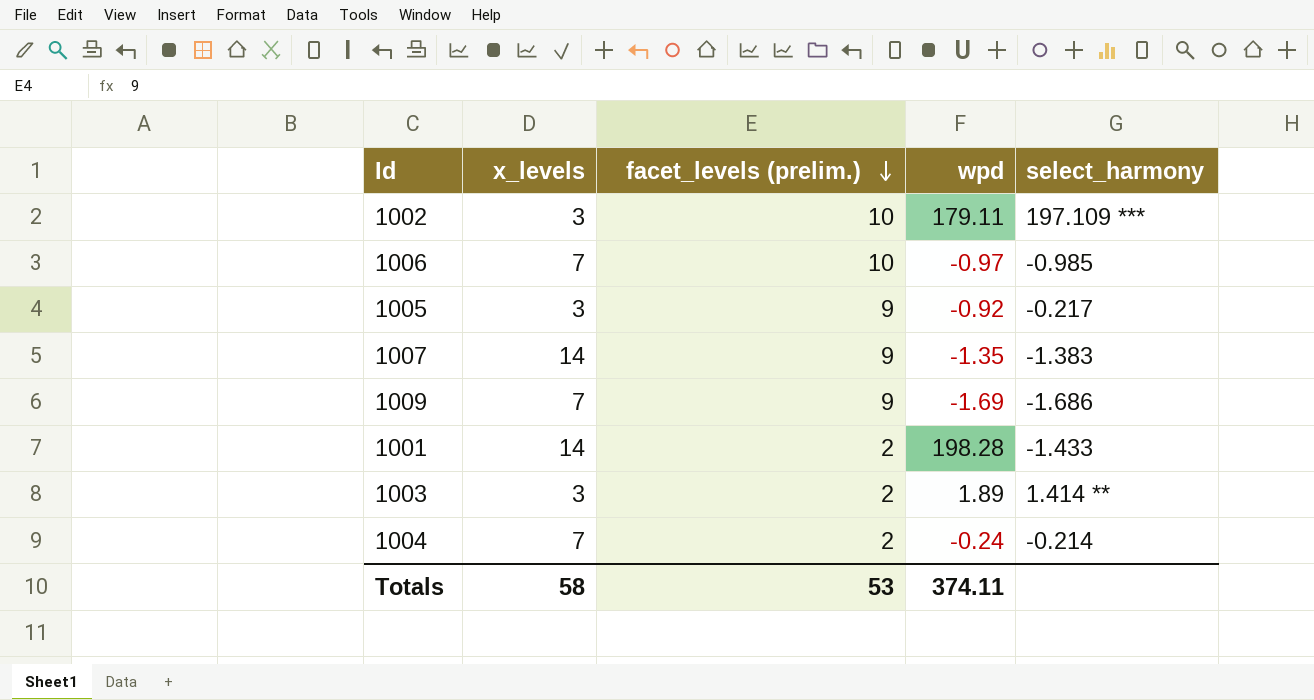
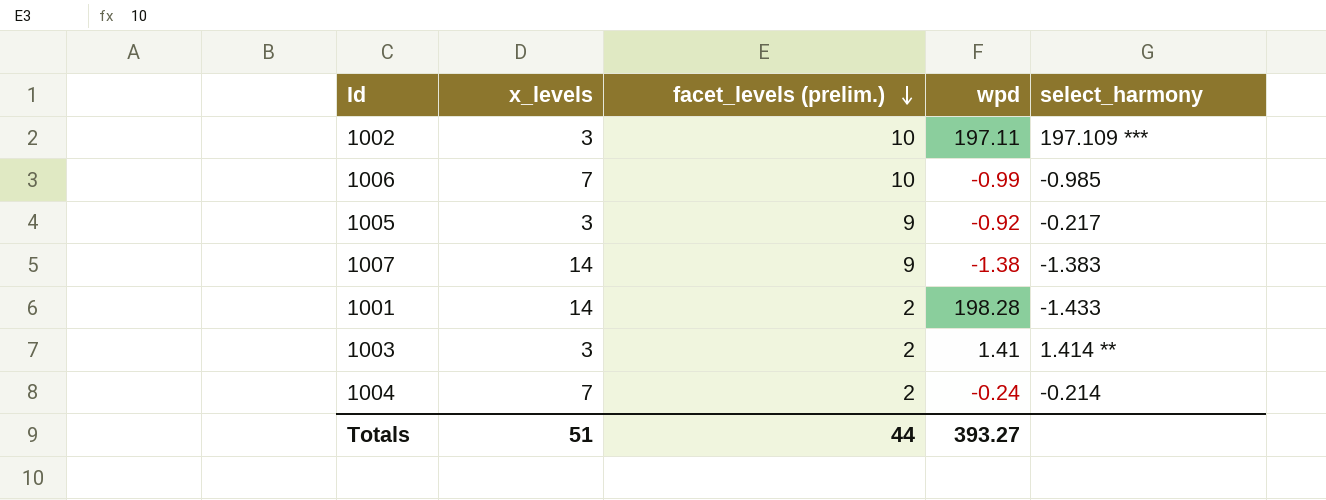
row 1009: 7 | 9 | -1.69 | -1.686 -> none
1002 | wpd: 179.11 -> 197.11
1006 | wpd: -0.97 -> -0.99
1007 | wpd: -1.35 -> -1.38
1003 | wpd: 1.89 -> 1.41
Totals | x_levels: 58 -> 51
Totals | facet_levels (prelim.): 53 -> 44
Totals | wpd: 374.11 -> 393.27

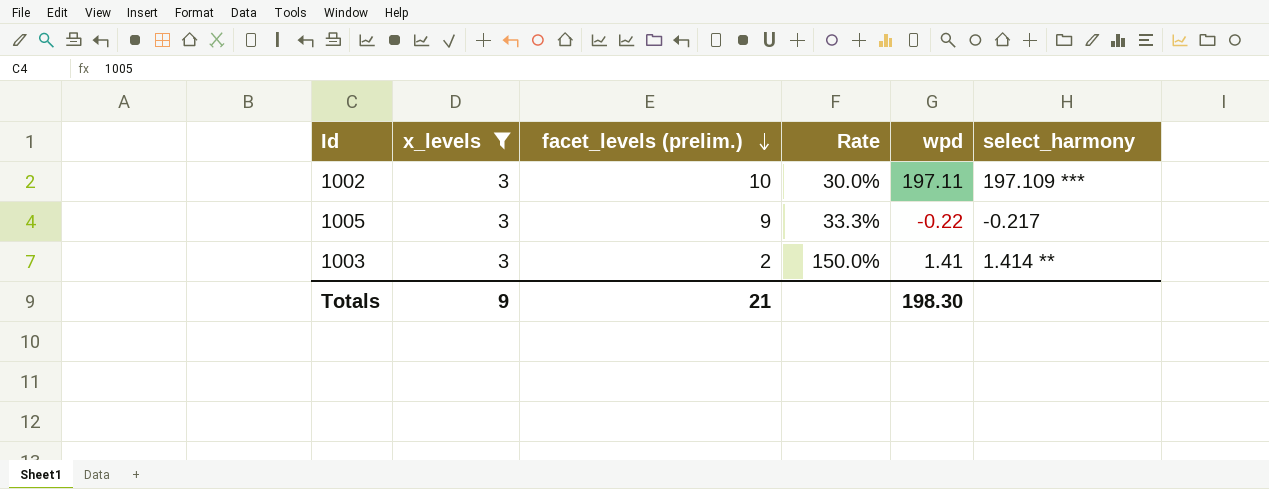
filter: none -> x_levels = 3
column Rate | formula: none -> [x_levels] / [facet_levels (prelim.)]
1005 | wpd: -0.92 -> -0.22
Totals | x_levels: 51 -> 9
Totals | facet_levels (prelim.): 44 -> 21
Totals | wpd: 393.27 -> 198.30

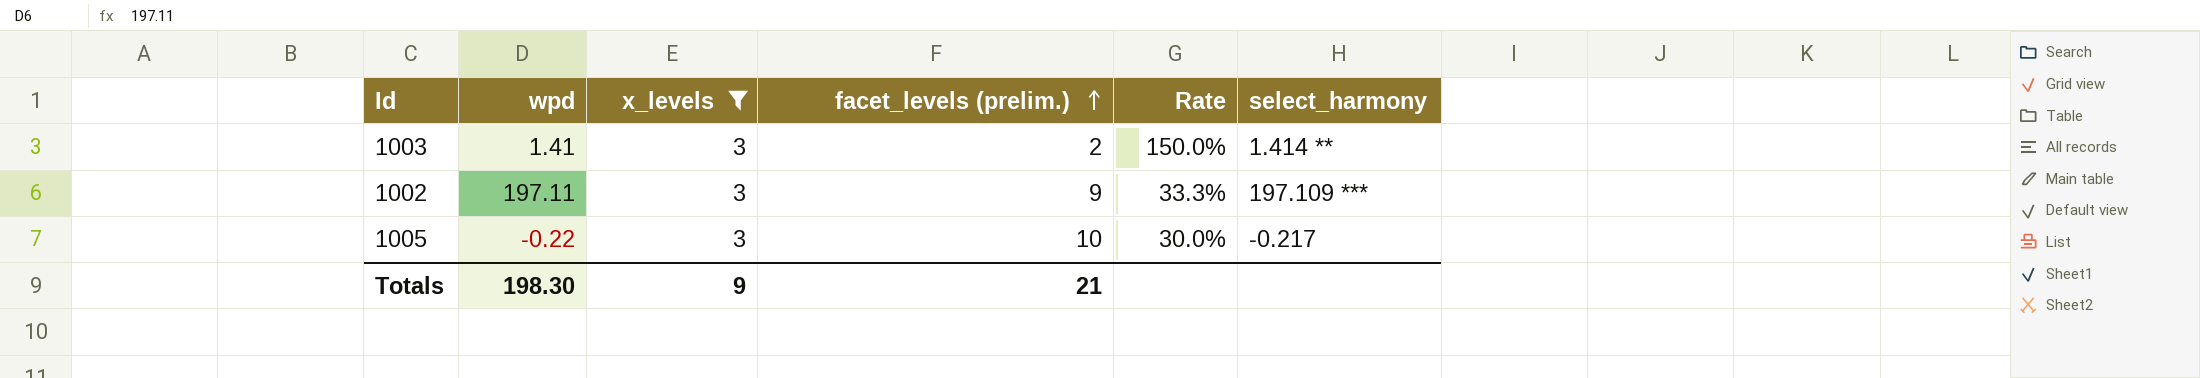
row order: facet_levels (prelim.) descending -> facet_levels (prelim.) ascending
column wpd | position: 5 -> 2
1002 | facet_levels (prelim.): 10 -> 9
1002 | Rate: 30.0% -> 33.3%
1005 | facet_levels (prelim.): 9 -> 10
1005 | Rate: 33.3% -> 30.0%

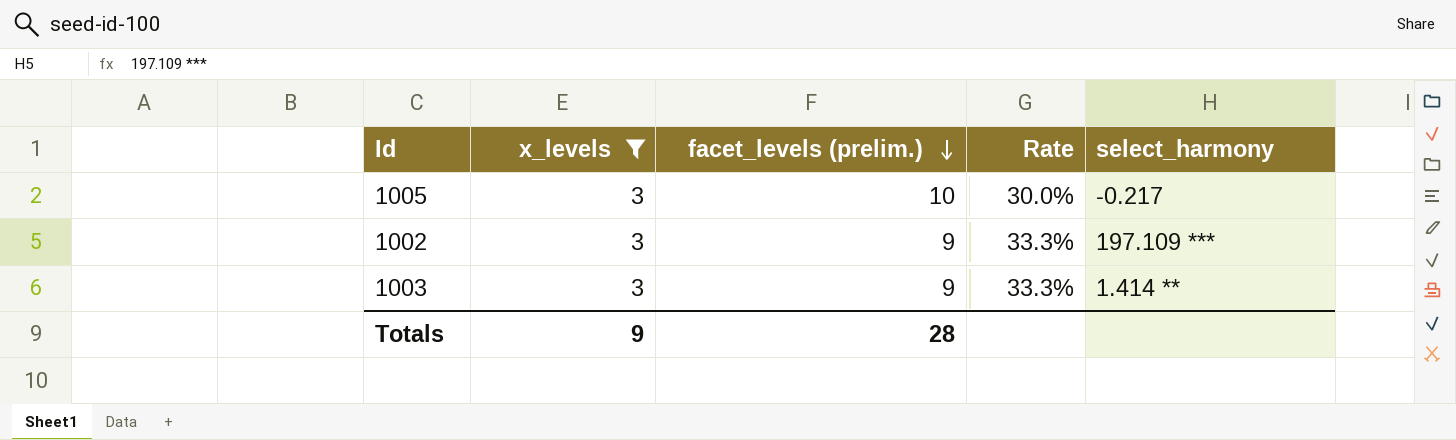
row order: facet_levels (prelim.) ascending -> facet_levels (prelim.) descending
column wpd | position: 2 -> none
1003 | facet_levels (prelim.): 2 -> 9
1003 | Rate: 150.0% -> 33.3%
Totals | facet_levels (prelim.): 21 -> 28

